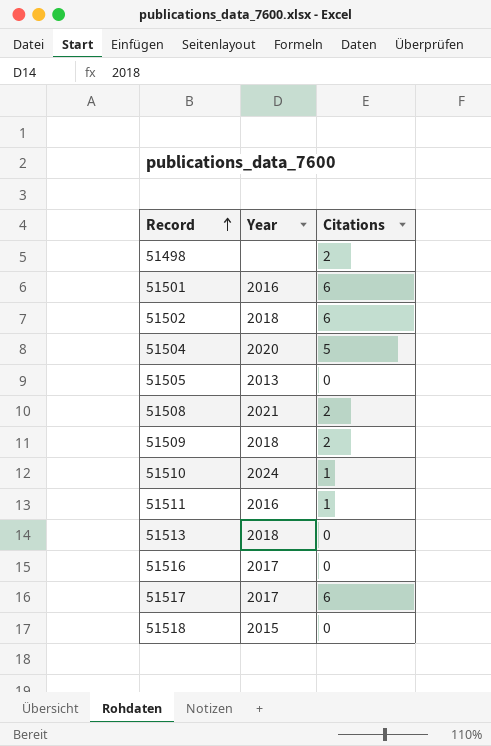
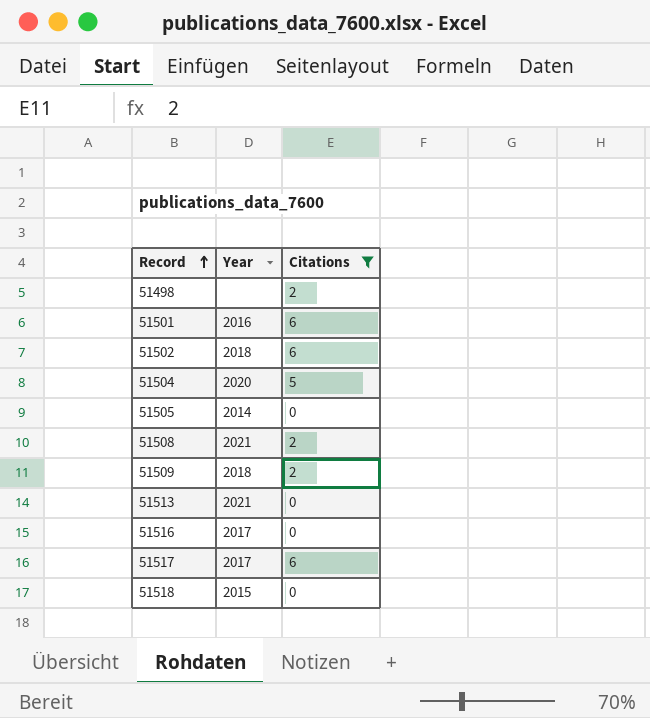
filter: none -> Citations != 1
51505 | Year: 2013 -> 2014
51513 | Year: 2018 -> 2021

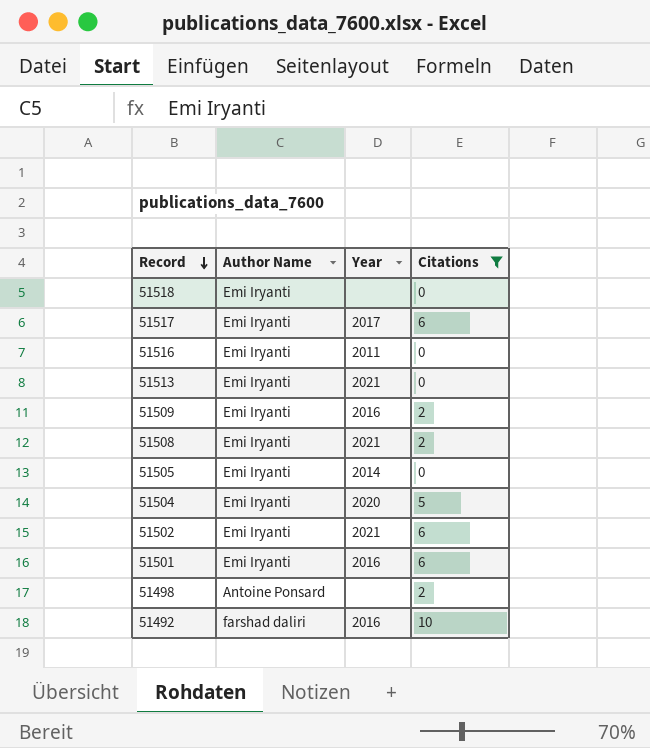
row order: Record ascending -> Record descending
column Author Name | position: none -> 2
51518 | Year: 2015 -> none
51516 | Year: 2017 -> 2011
51509 | Year: 2018 -> 2016
51502 | Year: 2018 -> 2021
row 51492: none -> farshad daliri | 2016 | 10

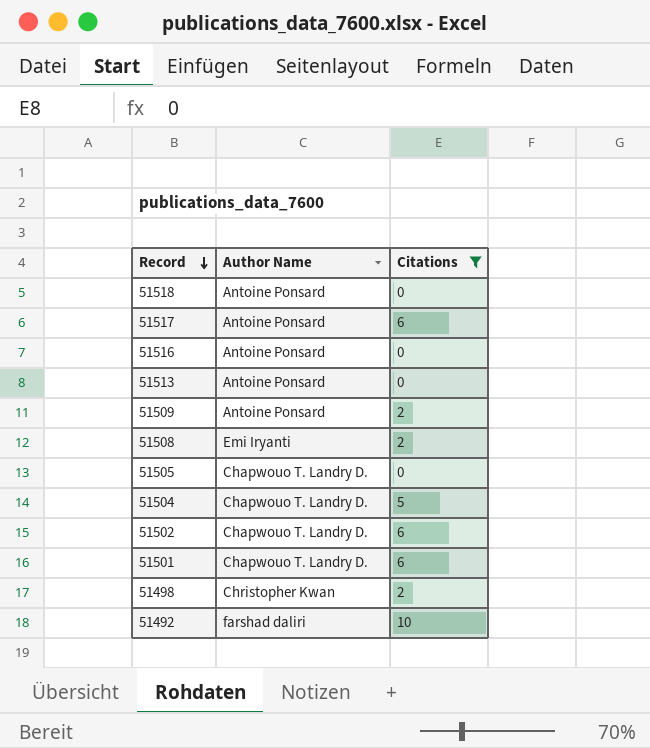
column Year | position: 3 -> none
51518 | Author Name: Emi Iryanti -> Antoine Ponsard
51517 | Author Name: Emi Iryanti -> Antoine Ponsard
51516 | Author Name: Emi Iryanti -> Antoine Ponsard
51513 | Author Name: Emi Iryanti -> Antoine Ponsard
51509 | Author Name: Emi Iryanti -> Antoine Ponsard
51505 | Author Name: Emi Iryanti -> Chapwouo T. Landry D.
51504 | Author Name: Emi Iryanti -> Chapwouo T. Landry D.
51502 | Author Name: Emi Iryanti -> Chapwouo T. Landry D.
51501 | Author Name: Emi Iryanti -> Chapwouo T. Landry D.
51498 | Author Name: Antoine Ponsard -> Christopher Kwan

